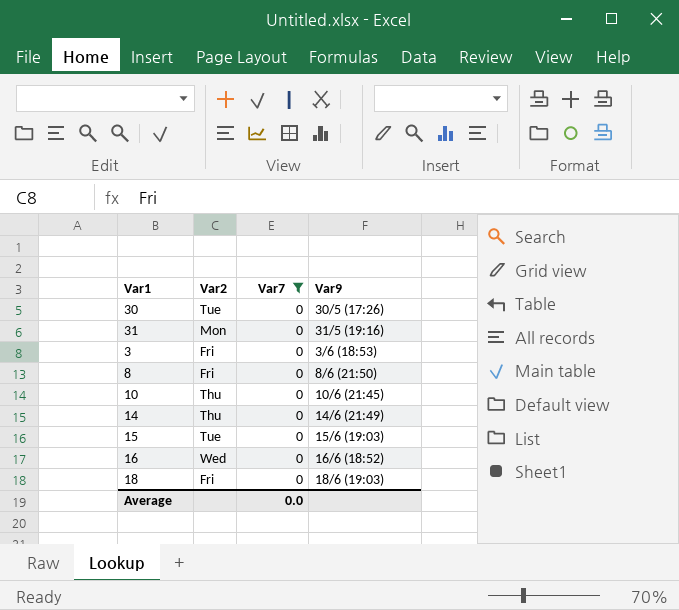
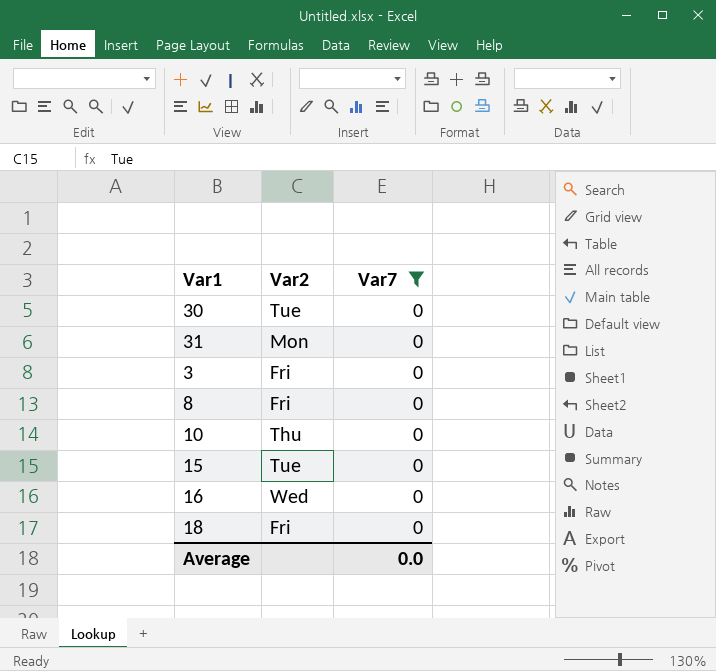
column Var9 | position: 4 -> none
row 14: Thu | 0 | 14/6 (21:49) -> none

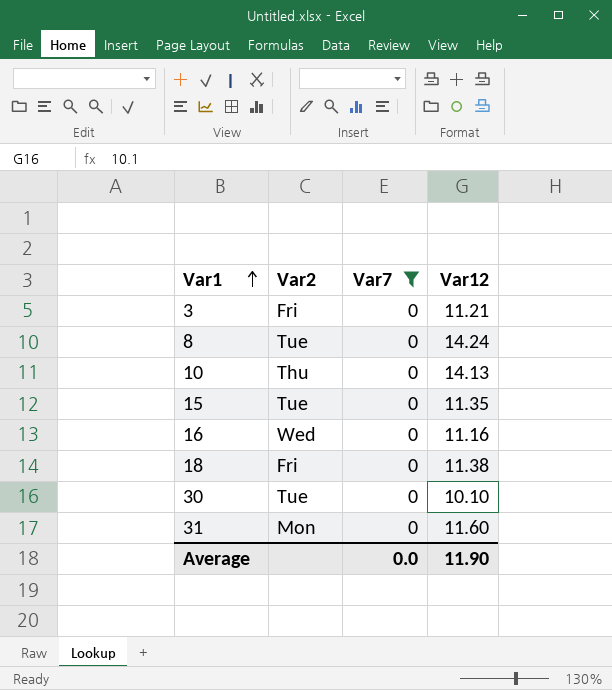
row order: none -> Var1 ascending
column Var12 | position: none -> 4
8 | Var2: Fri -> Tue

